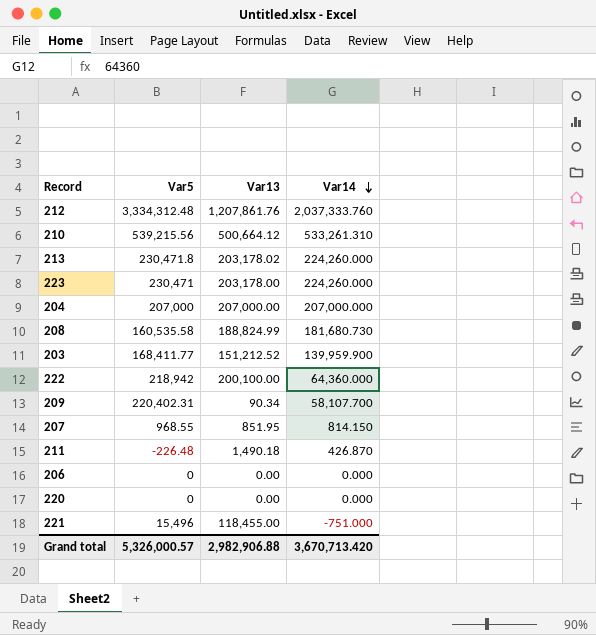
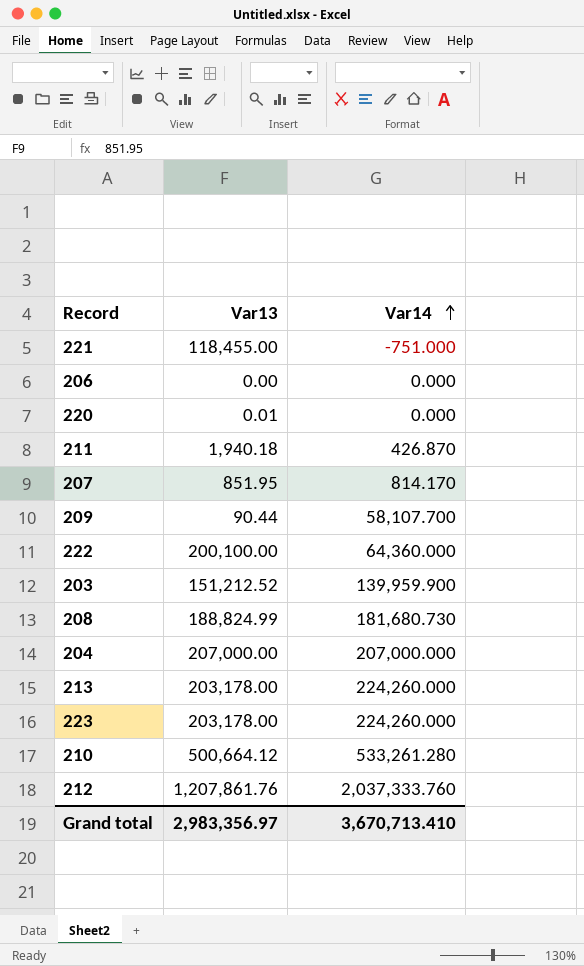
row order: Var14 descending -> Var14 ascending
column Var5 | position: 2 -> none
220 | Var13: 0.00 -> 0.01
211 | Var13: 1,490.18 -> 1,940.18
207 | Var14: 814.150 -> 814.170
209 | Var13: 90.34 -> 90.44
213 | Var13: 203,178.02 -> 203,178.00
210 | Var14: 533,261.310 -> 533,261.280
Grand total | Var13: 2,982,906.88 -> 2,983,356.97
Grand total | Var14: 3,670,713.420 -> 3,670,713.410

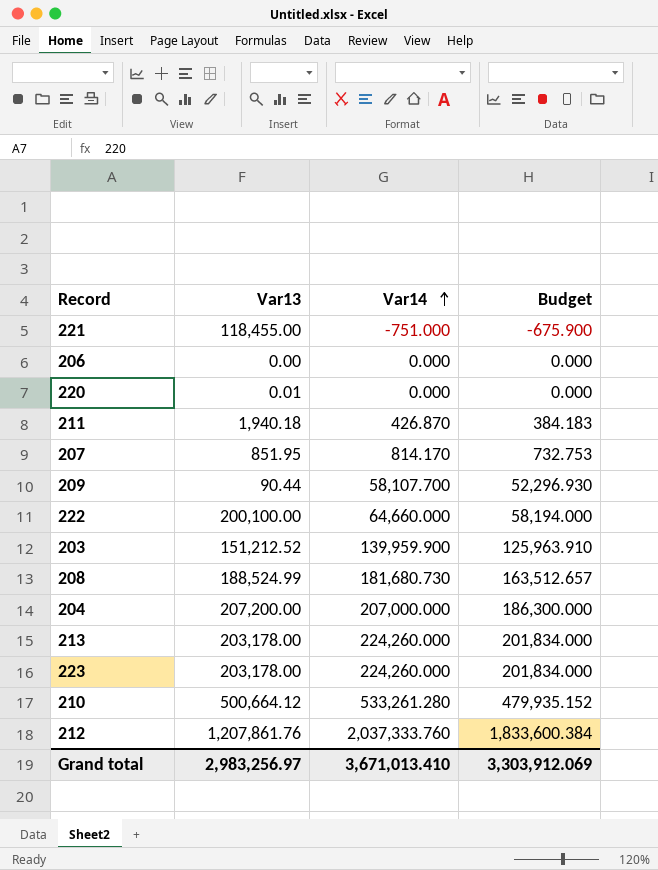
column Budget | formula: none -> [Var14] * 0.9
222 | Var14: 64,360.000 -> 64,660.000
208 | Var13: 188,824.99 -> 188,524.99
204 | Var13: 207,000.00 -> 207,200.00
Grand total | Var13: 2,983,356.97 -> 2,983,256.97
Grand total | Var14: 3,670,713.410 -> 3,671,013.410

